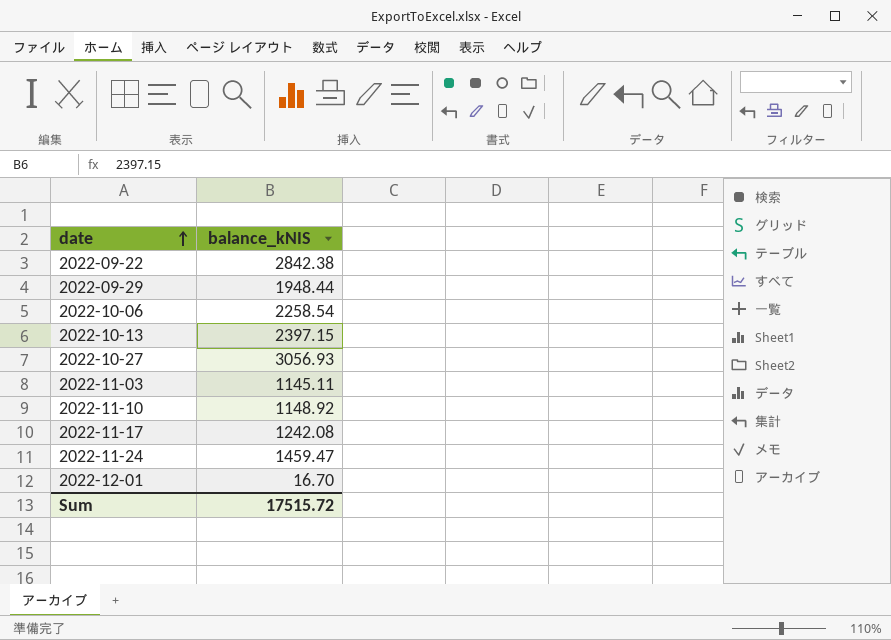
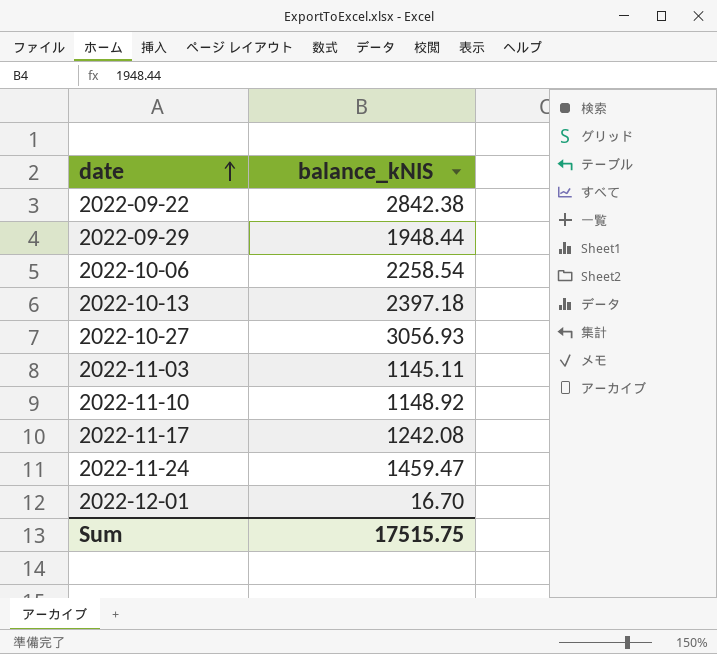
2022-10-13 | balance_kNIS: 2397.15 -> 2397.18
Sum | balance_kNIS: 17515.72 -> 17515.75

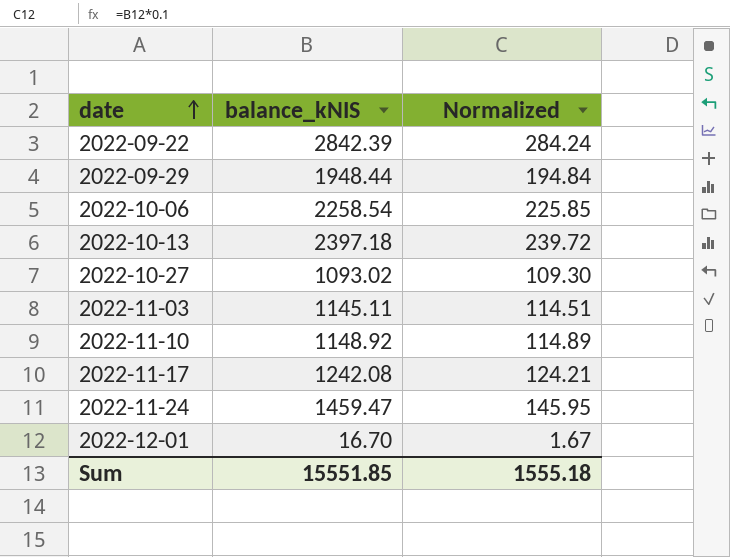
column Normalized | formula: none -> [balance_kNIS] * 0.1
2022-09-22 | balance_kNIS: 2842.38 -> 2842.39
2022-10-27 | balance_kNIS: 3056.93 -> 1093.02
Sum | balance_kNIS: 17515.75 -> 15551.85

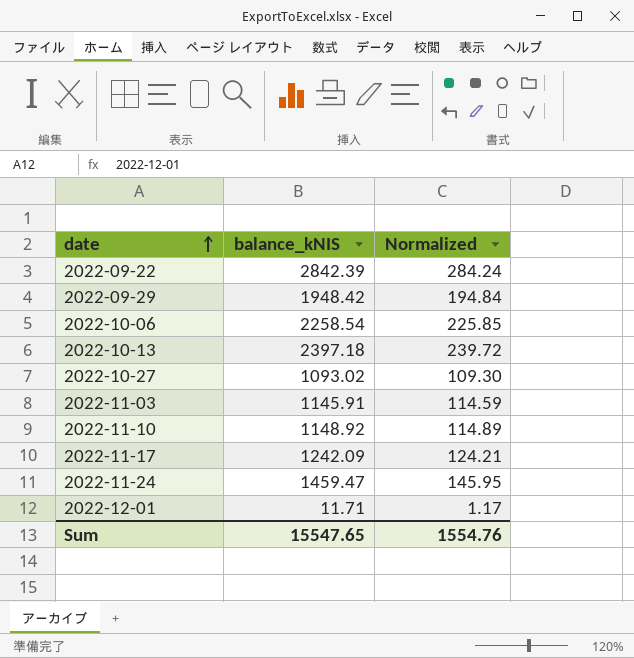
2022-09-29 | balance_kNIS: 1948.44 -> 1948.42
2022-11-03 | balance_kNIS: 1145.11 -> 1145.91
2022-11-03 | Normalized: 114.51 -> 114.59
2022-11-17 | balance_kNIS: 1242.08 -> 1242.09
2022-12-01 | balance_kNIS: 16.70 -> 11.71
2022-12-01 | Normalized: 1.67 -> 1.17
Sum | balance_kNIS: 15551.85 -> 15547.65
Sum | Normalized: 1555.18 -> 1554.76

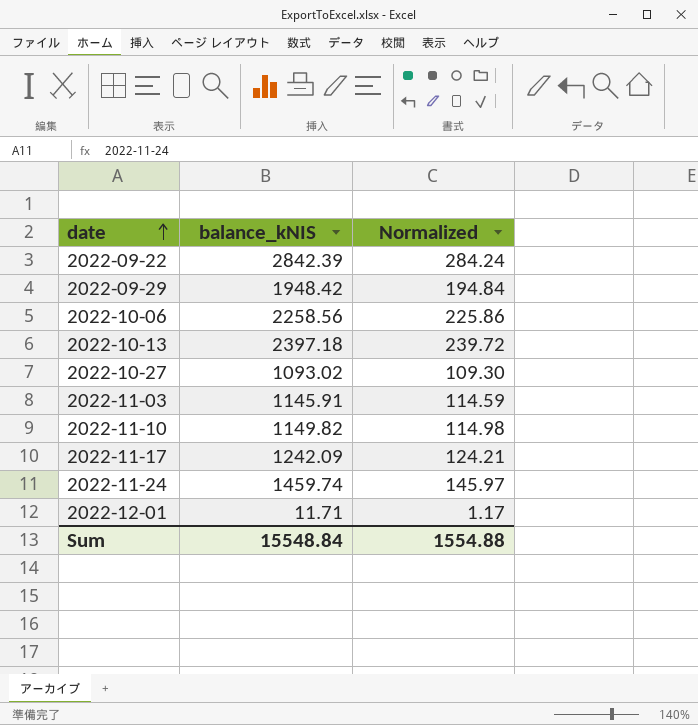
2022-10-06 | balance_kNIS: 2258.54 -> 2258.56
2022-10-06 | Normalized: 225.85 -> 225.86
2022-11-10 | balance_kNIS: 1148.92 -> 1149.82
2022-11-10 | Normalized: 114.89 -> 114.98
2022-11-24 | balance_kNIS: 1459.47 -> 1459.74
2022-11-24 | Normalized: 145.95 -> 145.97
Sum | balance_kNIS: 15547.65 -> 15548.84
Sum | Normalized: 1554.76 -> 1554.88

